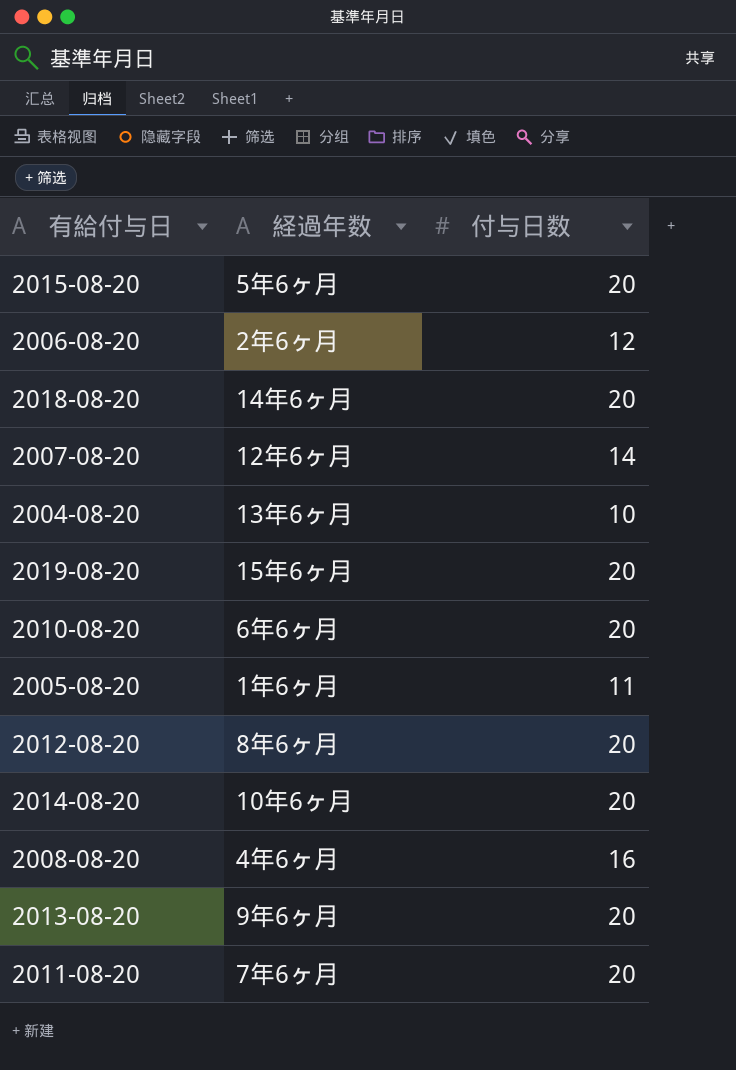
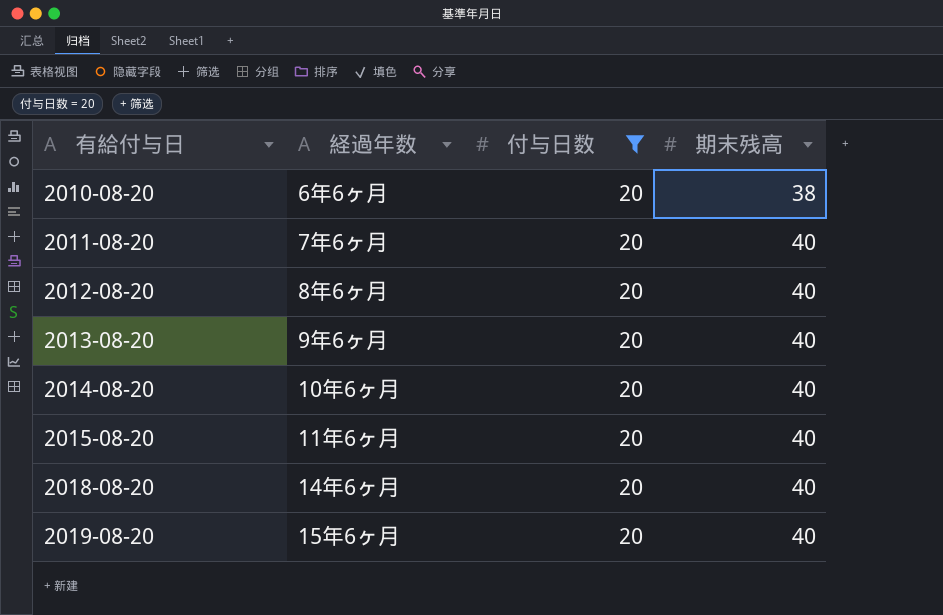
filter: none -> 付与日数 = 20
row order: none -> 有給付与日 ascending
column 期末残高 | position: none -> 4
2015-08-20 | 経過年数: 5年6ヶ月 -> 11年6ヶ月

